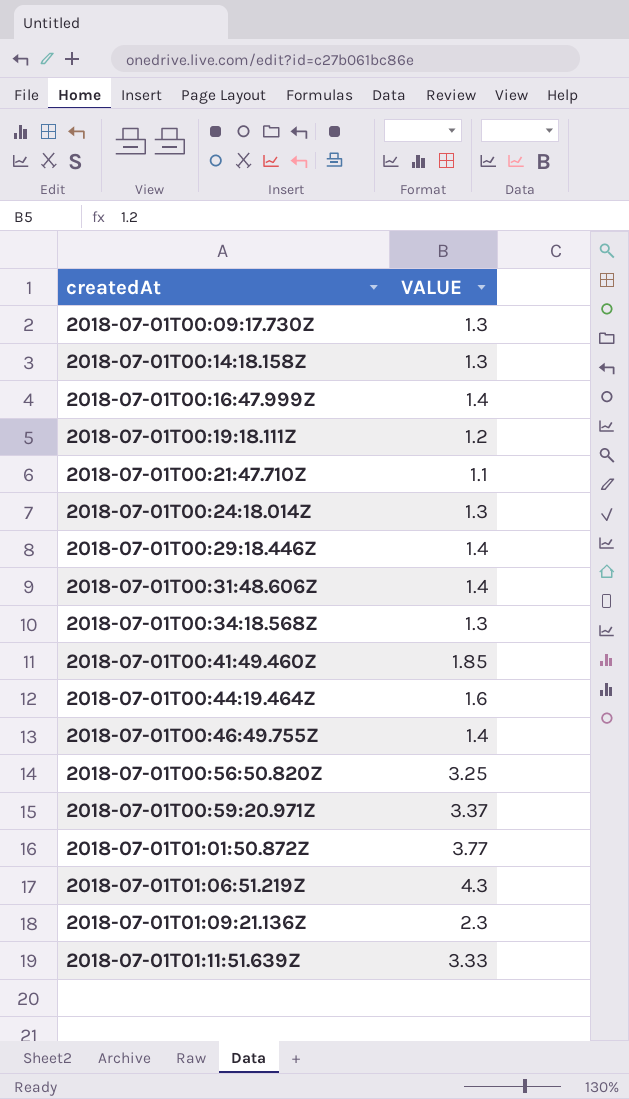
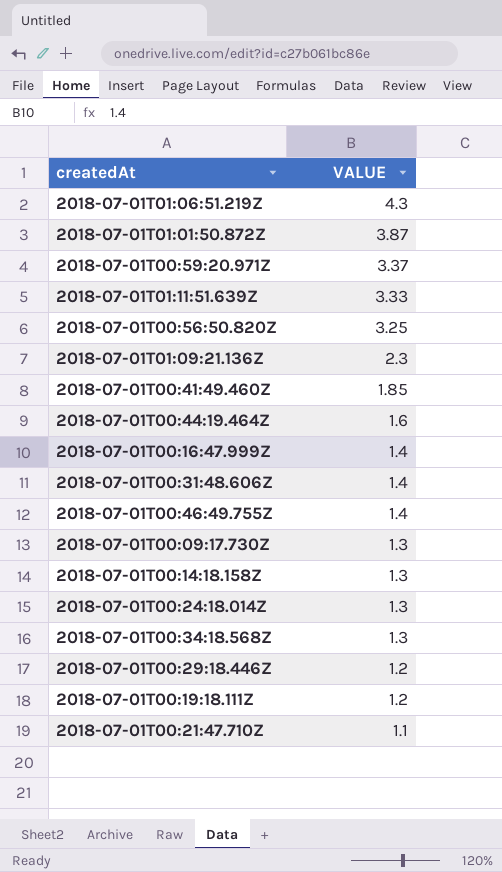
row order: createdAt ascending -> VALUE descending
2018-07-01T01:01:50.872Z | VALUE: 3.77 -> 3.87
2018-07-01T00:29:18.446Z | VALUE: 1.4 -> 1.2

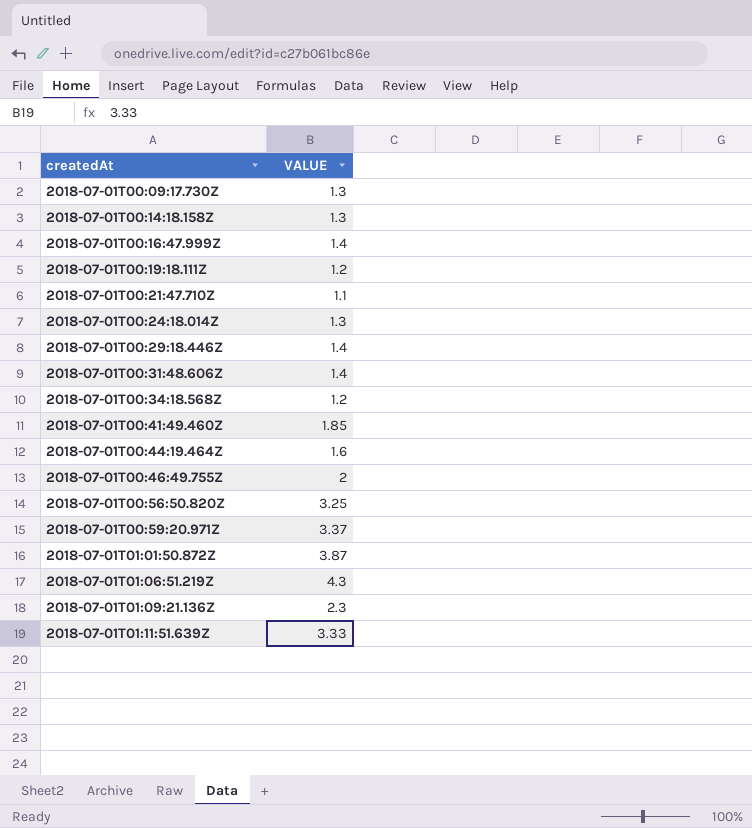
row order: VALUE descending -> createdAt ascending
2018-07-01T00:29:18.446Z | VALUE: 1.2 -> 1.4
2018-07-01T00:34:18.568Z | VALUE: 1.3 -> 1.2
2018-07-01T00:46:49.755Z | VALUE: 1.4 -> 2

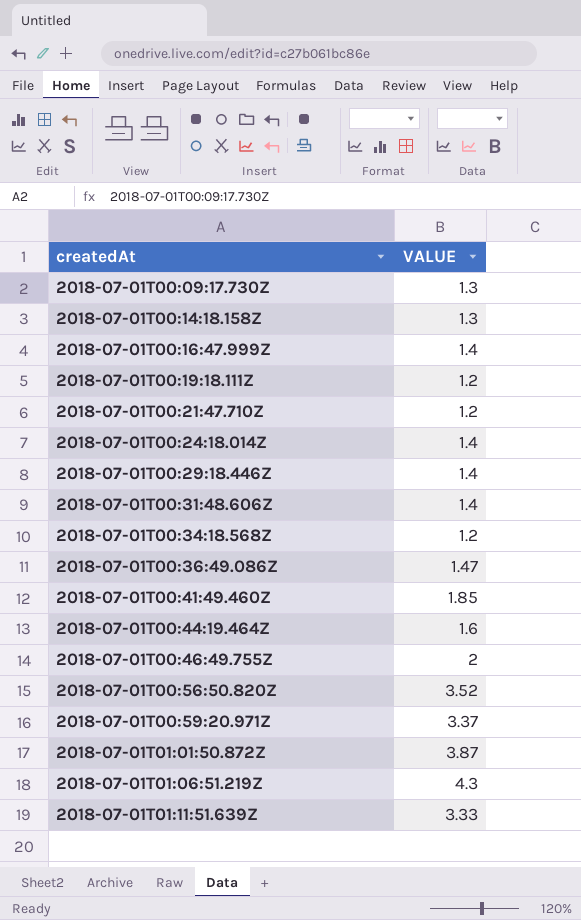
row 2018-07-01T01:09:21.136Z: 2.3 -> none
2018-07-01T00:21:47.710Z | VALUE: 1.1 -> 1.2
2018-07-01T00:24:18.014Z | VALUE: 1.3 -> 1.4
row 2018-07-01T00:36:49.086Z: none -> 1.47
2018-07-01T00:56:50.820Z | VALUE: 3.25 -> 3.52

